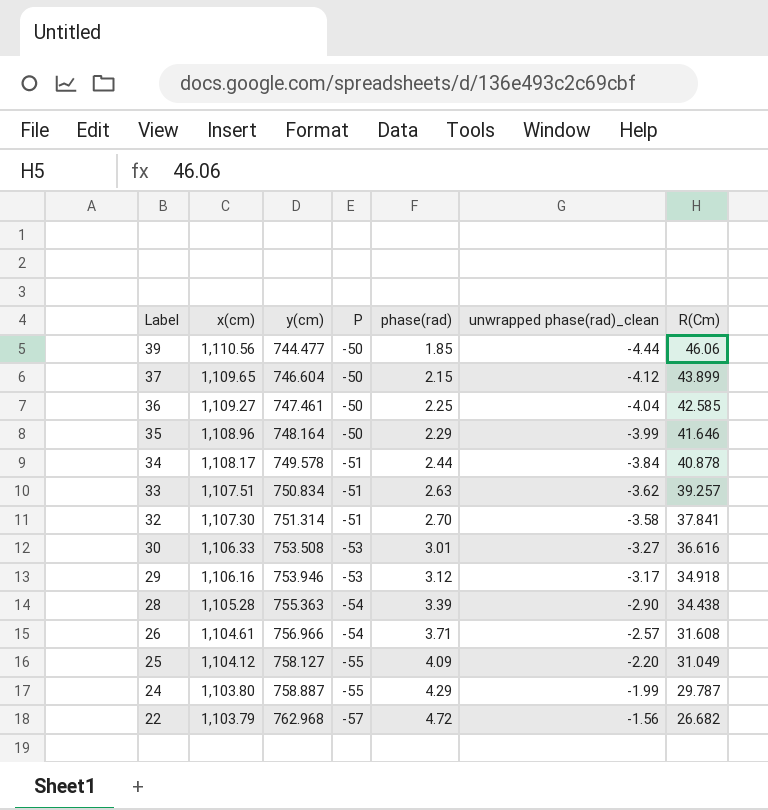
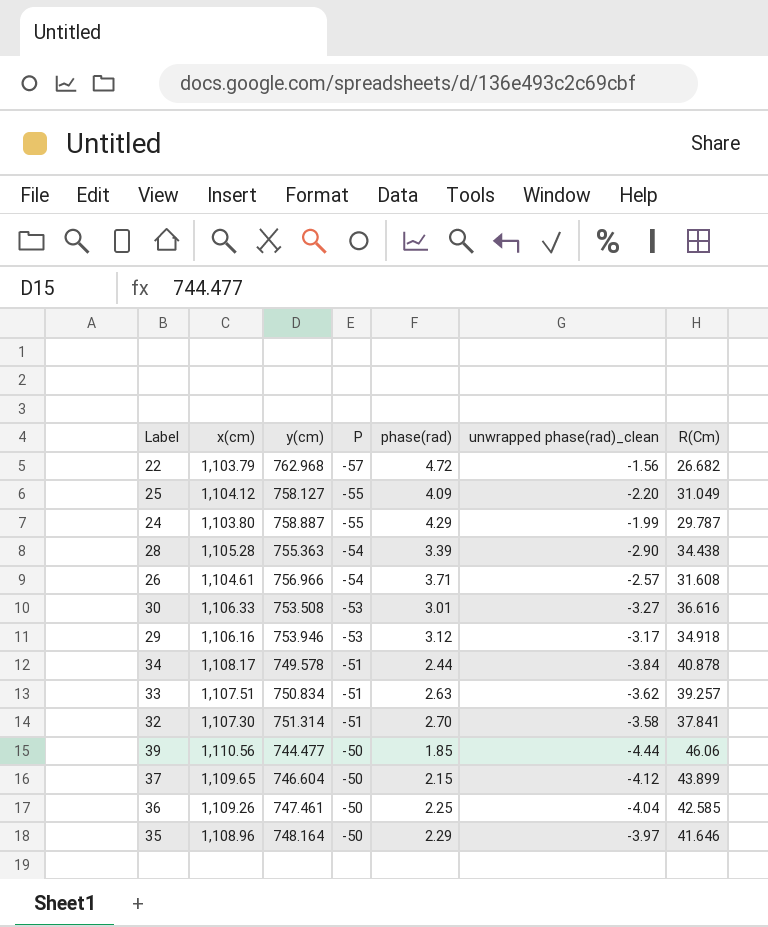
row order: Label descending -> P ascending
36 | x(cm): 1,109.27 -> 1,109.26
35 | unwrapped phase(rad)_clean: -3.99 -> -3.97

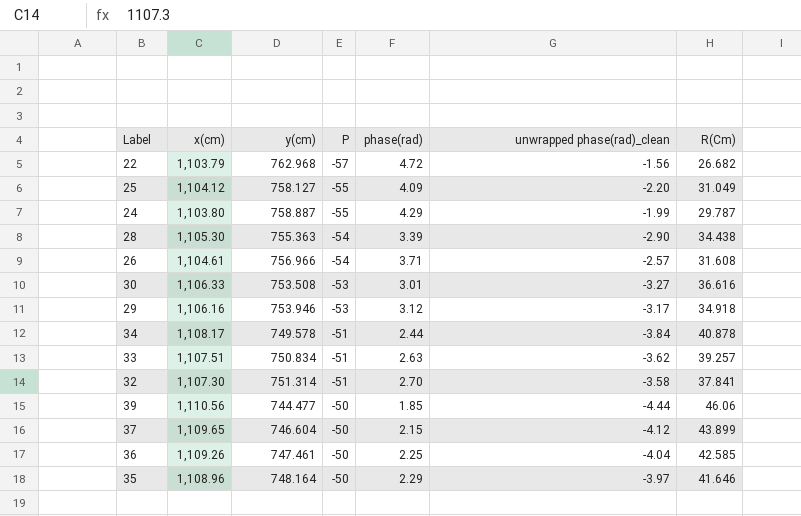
28 | x(cm): 1,105.28 -> 1,105.30

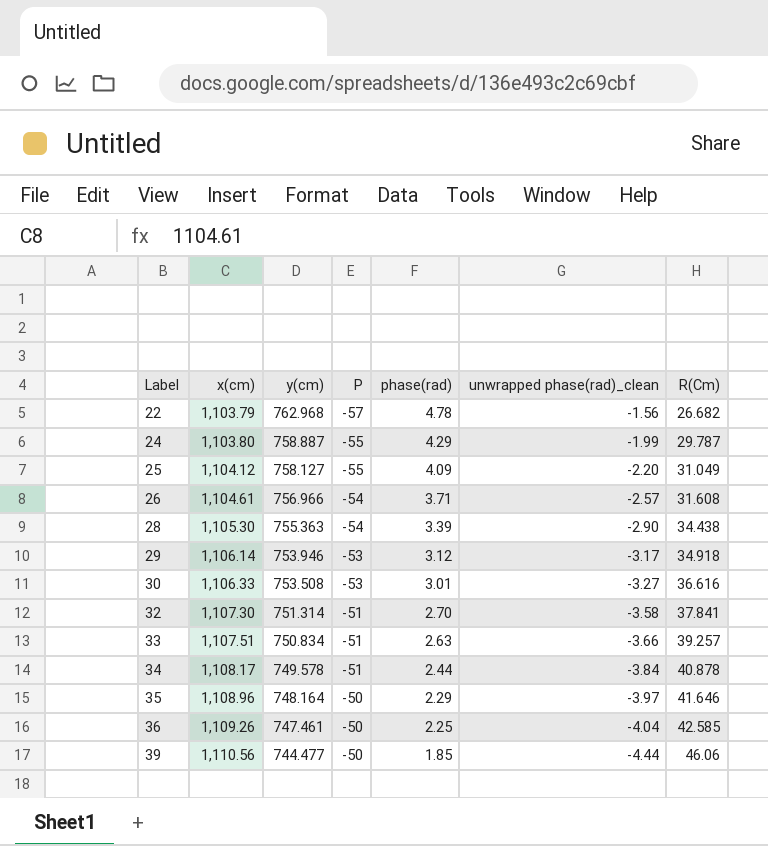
row order: P ascending -> Label ascending
row 37: 1,109.65 | 746.604 | -50 | 2.15 | -4.12 | 43.899 -> none
22 | phase(rad): 4.72 -> 4.78
29 | x(cm): 1,106.16 -> 1,106.14
33 | unwrapped phase(rad)_clean: -3.62 -> -3.66

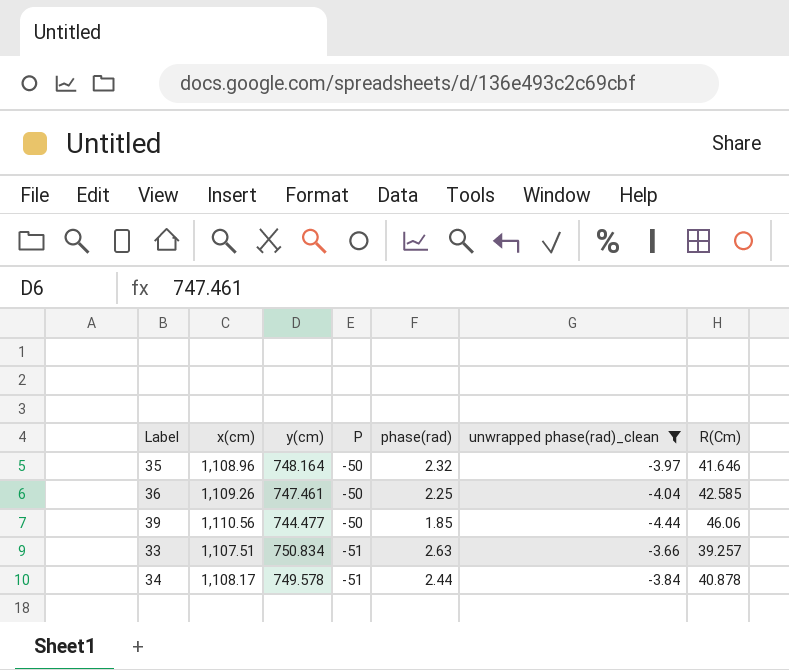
filter: none -> unwrapped phase(rad)_clean <= -3.66
row order: Label ascending -> P descending
35 | phase(rad): 2.29 -> 2.32

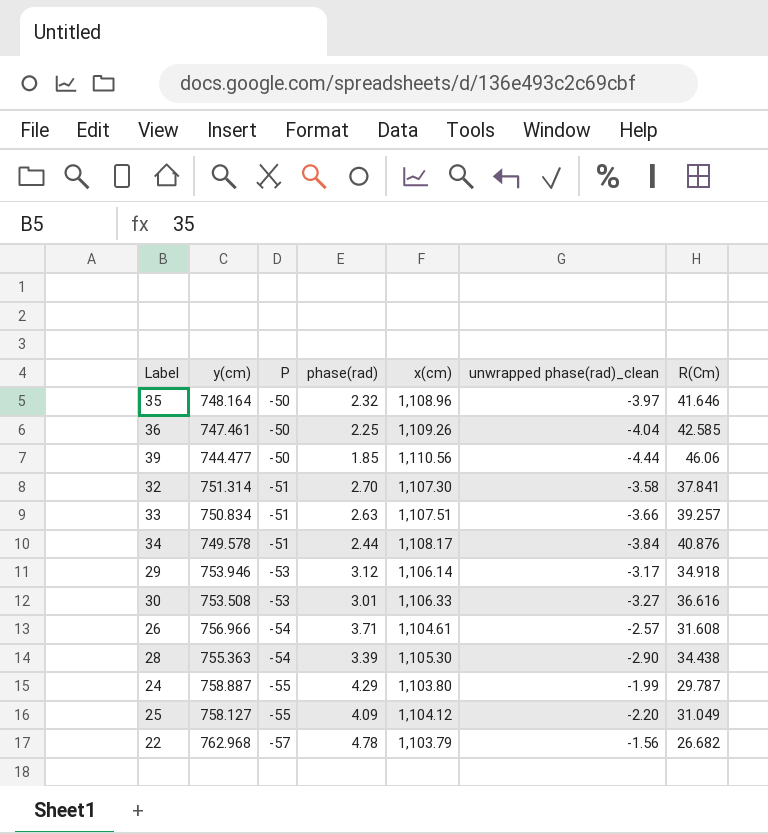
filter: unwrapped phase(rad)_clean <= -3.66 -> none
column x(cm) | position: 2 -> 5
34 | R(Cm): 40.878 -> 40.876

